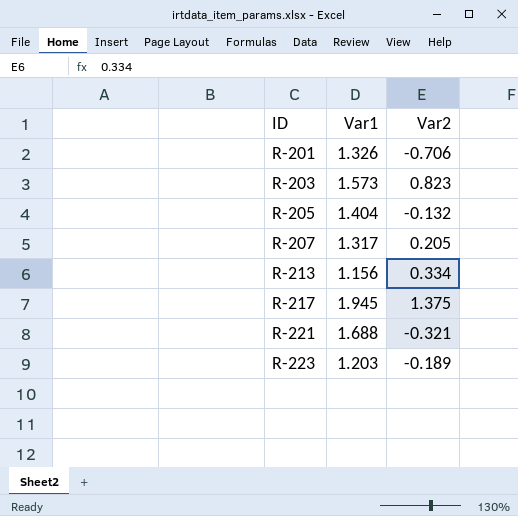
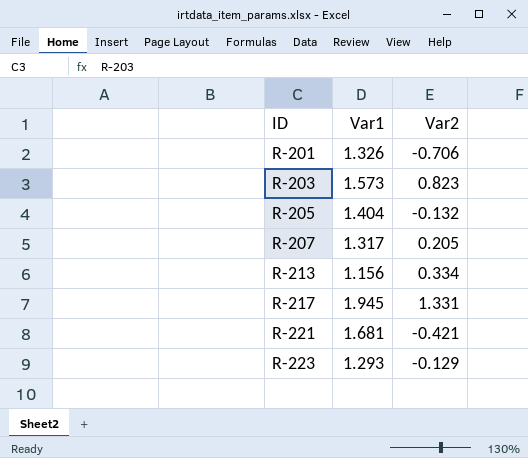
R-217 | Var2: 1.375 -> 1.331
R-221 | Var1: 1.688 -> 1.681
R-221 | Var2: -0.321 -> -0.421
R-223 | Var1: 1.203 -> 1.293
R-223 | Var2: -0.189 -> -0.129

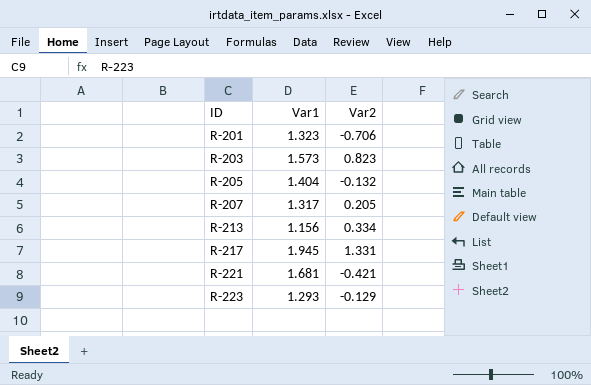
R-201 | Var1: 1.326 -> 1.323

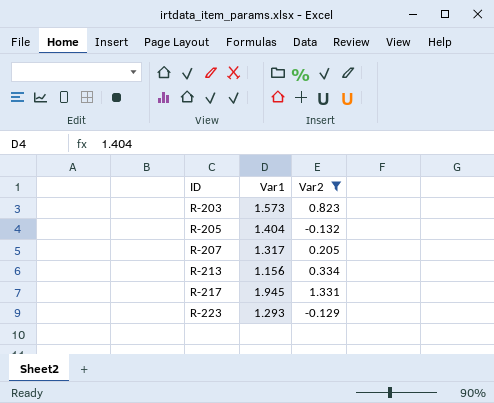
filter: none -> Var2 >= -0.132

